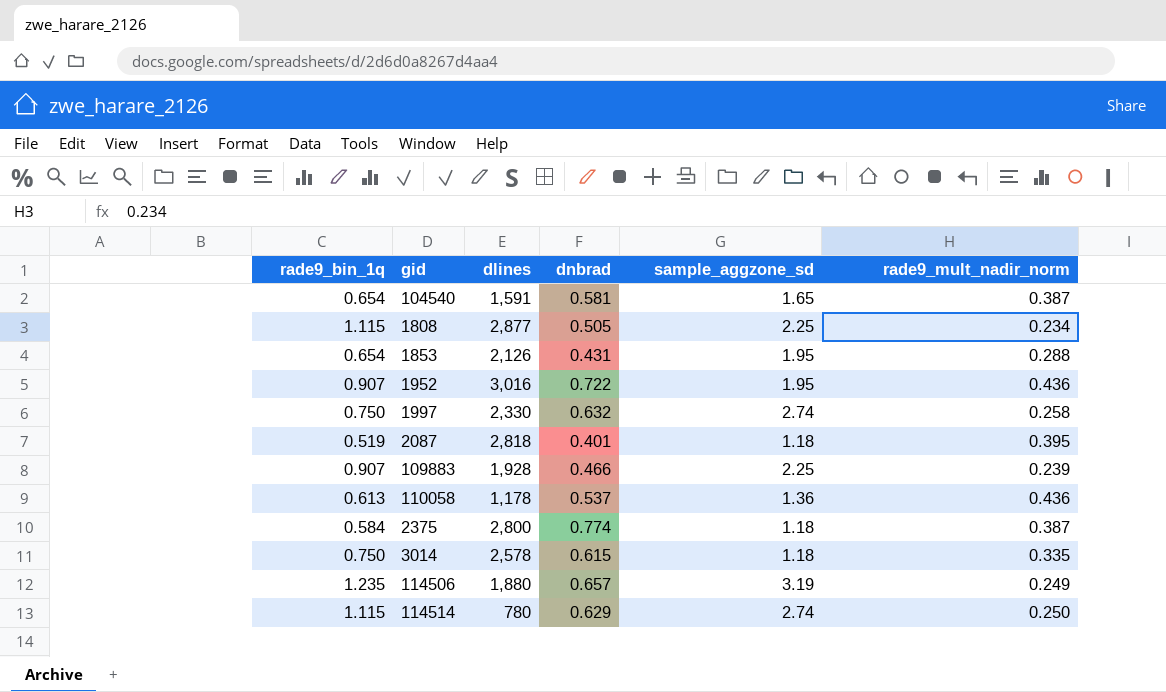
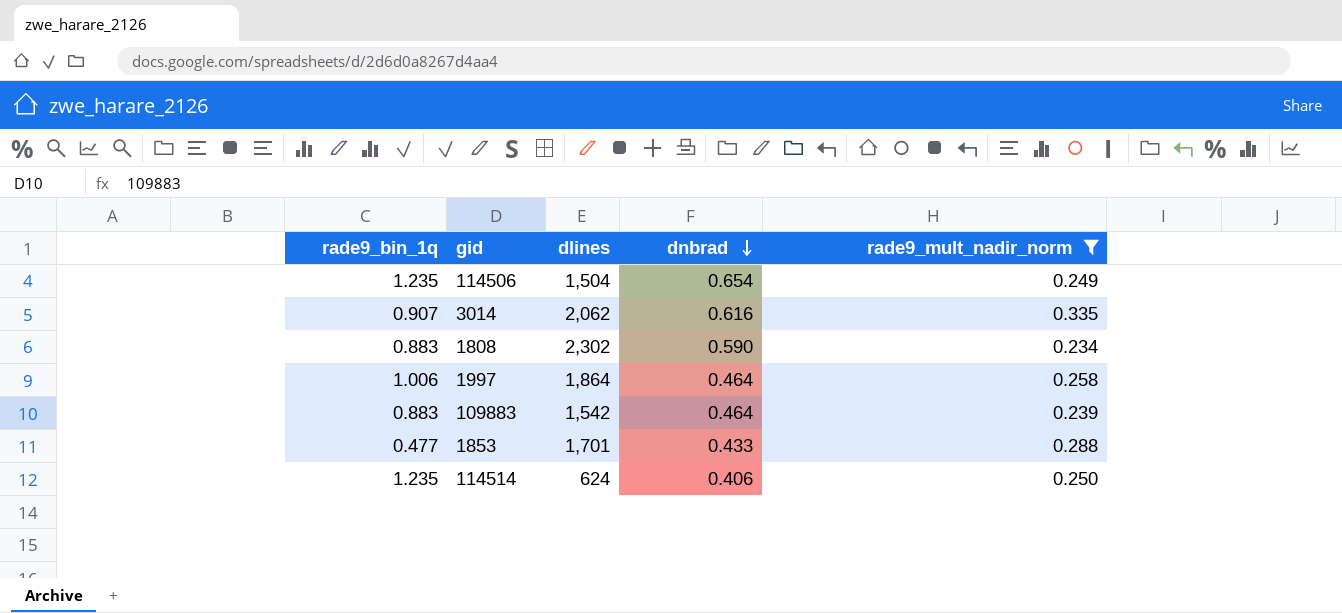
filter: none -> rade9_mult_nadir_norm <= 0.335
row order: none -> dnbrad descending
column sample_aggzone_sd | position: 5 -> none
114506 | dlines: 1,880 -> 1,504
114506 | dnbrad: 0.657 -> 0.654
3014 | rade9_bin_1q: 0.750 -> 0.907
3014 | dlines: 2,578 -> 2,062
3014 | dnbrad: 0.615 -> 0.616
1808 | rade9_bin_1q: 1.115 -> 0.883
1808 | dlines: 2,877 -> 2,302
1808 | dnbrad: 0.505 -> 0.590
1997 | rade9_bin_1q: 0.750 -> 1.006
1997 | dlines: 2,330 -> 1,864
1997 | dnbrad: 0.632 -> 0.464
109883 | rade9_bin_1q: 0.907 -> 0.883
109883 | dlines: 1,928 -> 1,542
109883 | dnbrad: 0.466 -> 0.464
1853 | rade9_bin_1q: 0.654 -> 0.477
1853 | dlines: 2,126 -> 1,701
1853 | dnbrad: 0.431 -> 0.433
114514 | rade9_bin_1q: 1.115 -> 1.235
114514 | dlines: 780 -> 624
114514 | dnbrad: 0.629 -> 0.406

